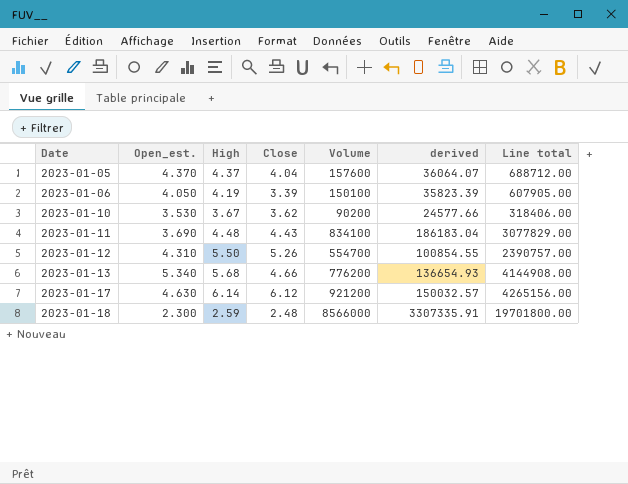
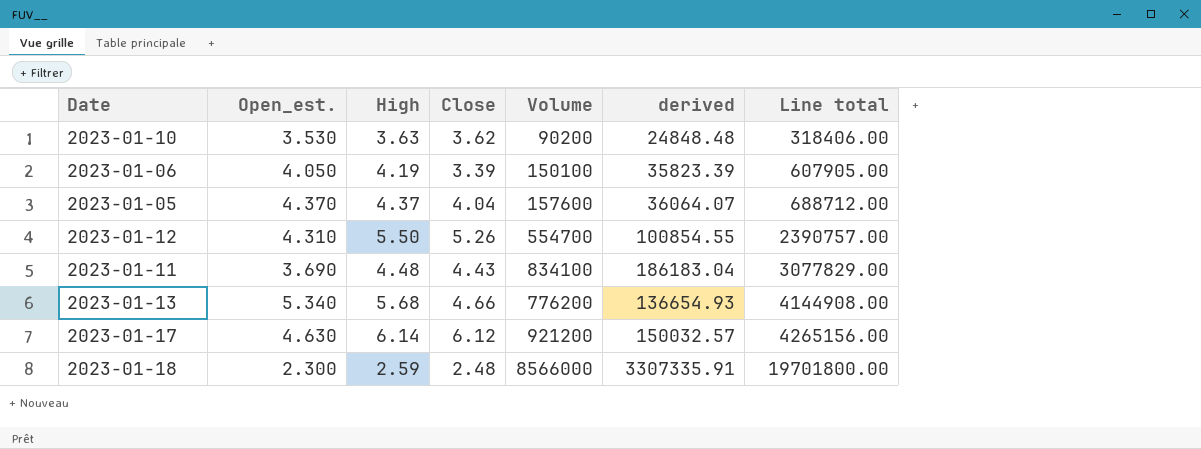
row order: Date ascending -> Line total ascending
2023-01-10 | High: 3.67 -> 3.63
2023-01-10 | derived: 24577.66 -> 24848.48

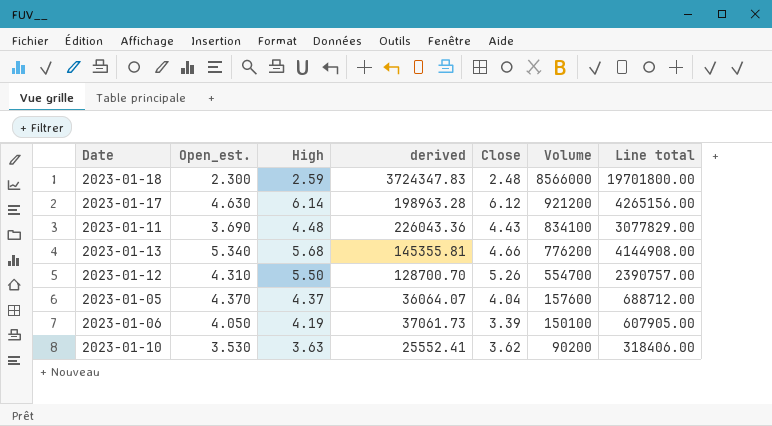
row order: Line total ascending -> Volume descending
column derived | formula: [Volume] / [High] -> [Volume] / [Open_est.]
column derived | position: 6 -> 4

